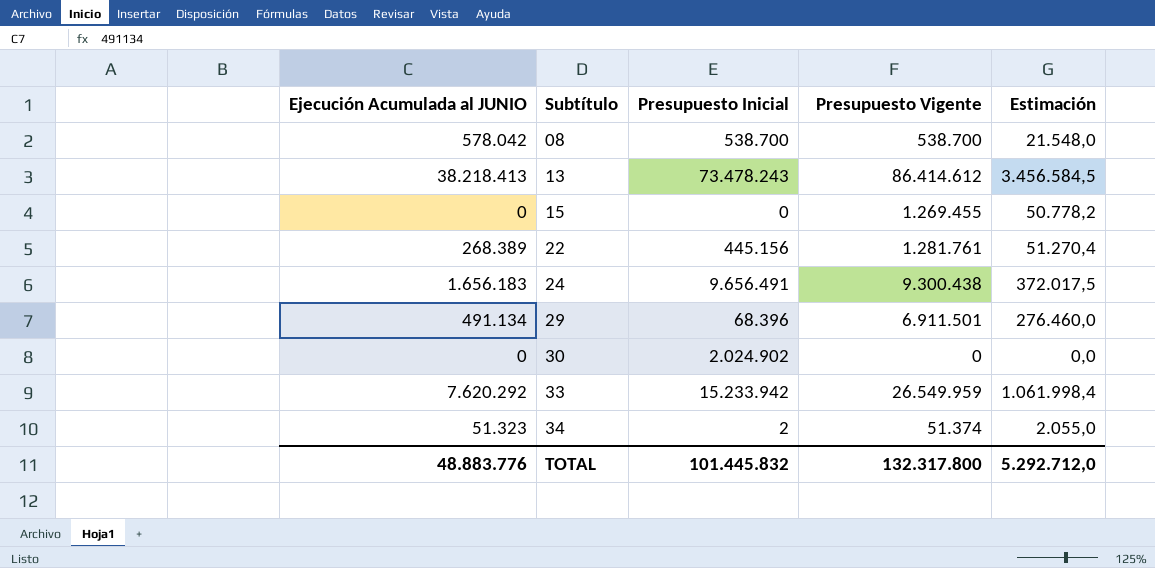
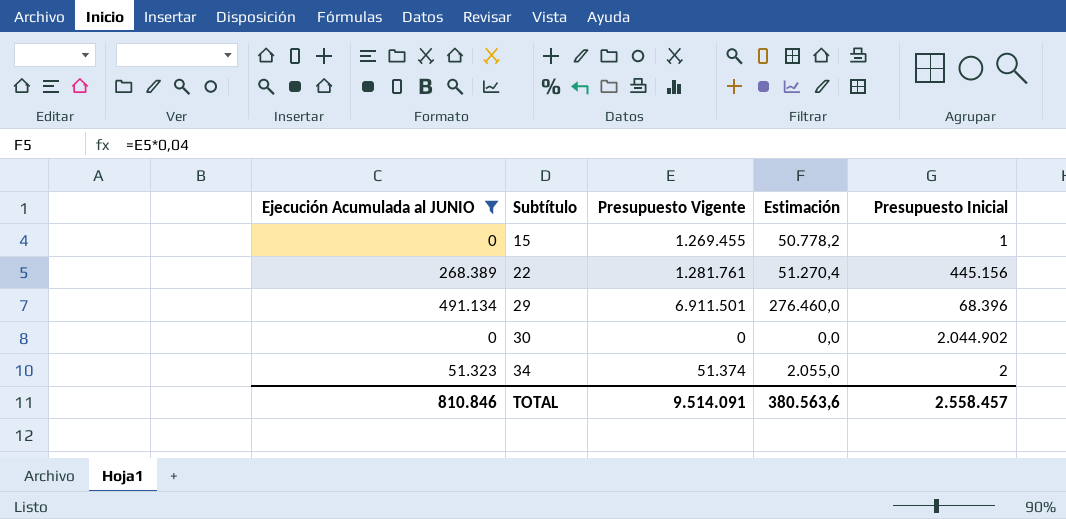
filter: none -> Ejecución Acumulada al JUNIO <= 491.134
column Presupuesto Inicial | position: 3 -> 5
15 | Presupuesto Inicial: 0 -> 1
30 | Presupuesto Inicial: 2.024.902 -> 2.044.902
TOTAL | Ejecución Acumulada al JUNIO: 48.883.776 -> 810.846
TOTAL | Presupuesto Vigente: 132.317.800 -> 9.514.091
TOTAL | Estimación: 5.292.712,0 -> 380.563,6
TOTAL | Presupuesto Inicial: 101.445.832 -> 2.558.457

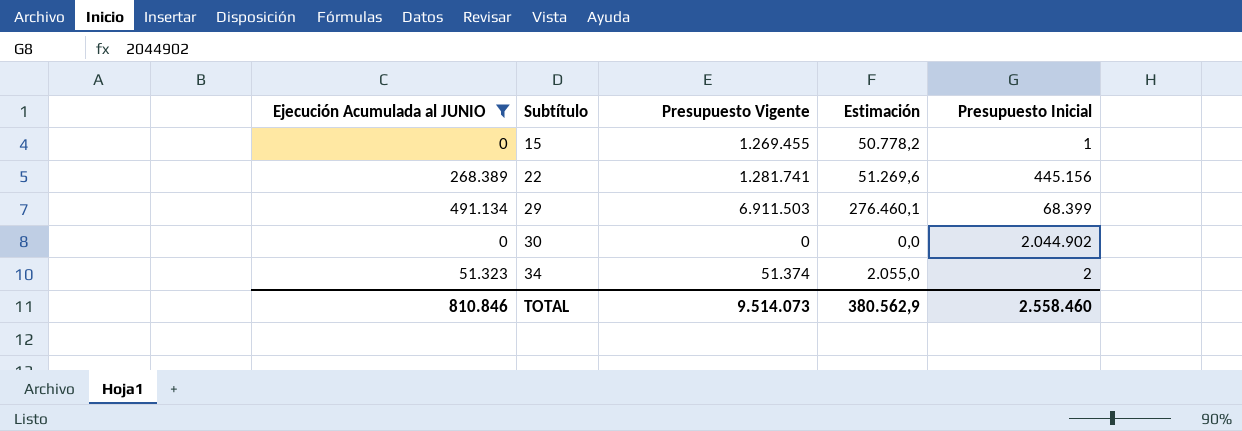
22 | Presupuesto Vigente: 1.281.761 -> 1.281.741
22 | Estimación: 51.270,4 -> 51.269,6
29 | Presupuesto Vigente: 6.911.501 -> 6.911.503
29 | Estimación: 276.460,0 -> 276.460,1
29 | Presupuesto Inicial: 68.396 -> 68.399
TOTAL | Presupuesto Vigente: 9.514.091 -> 9.514.073
TOTAL | Estimación: 380.563,6 -> 380.562,9
TOTAL | Presupuesto Inicial: 2.558.457 -> 2.558.460

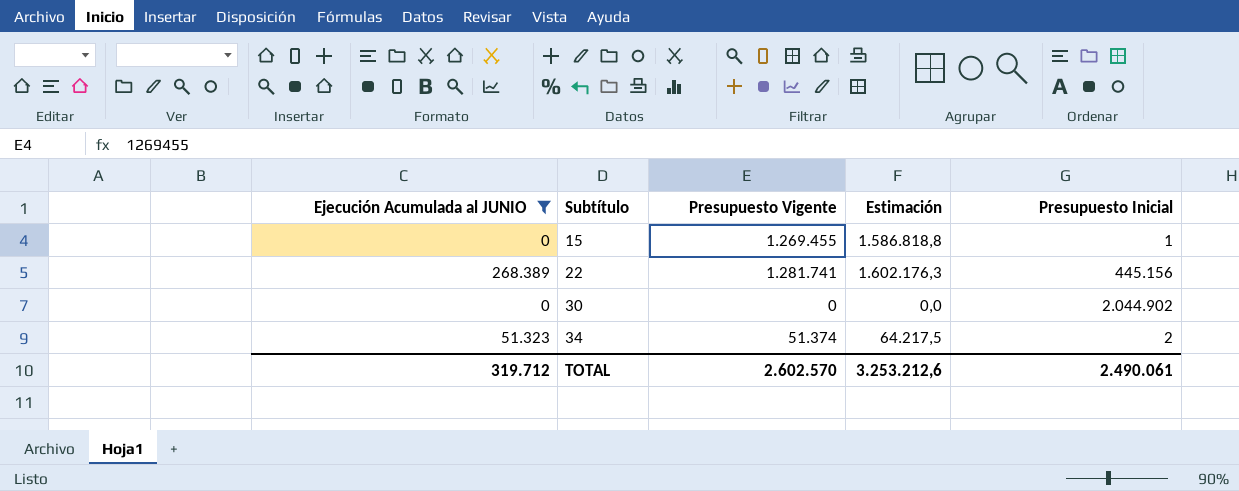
column Estimación | formula: [Presupuesto Vigente] * 0,04 -> [Presupuesto Vigente] * 1,25
row 29: 491.134 | 6.911.503 | 276.460,1 | 68.399 -> none
TOTAL | Ejecución Acumulada al JUNIO: 810.846 -> 319.712
TOTAL | Presupuesto Vigente: 9.514.073 -> 2.602.570
TOTAL | Estimación: 380.562,9 -> 3.253.212,6
TOTAL | Presupuesto Inicial: 2.558.460 -> 2.490.061

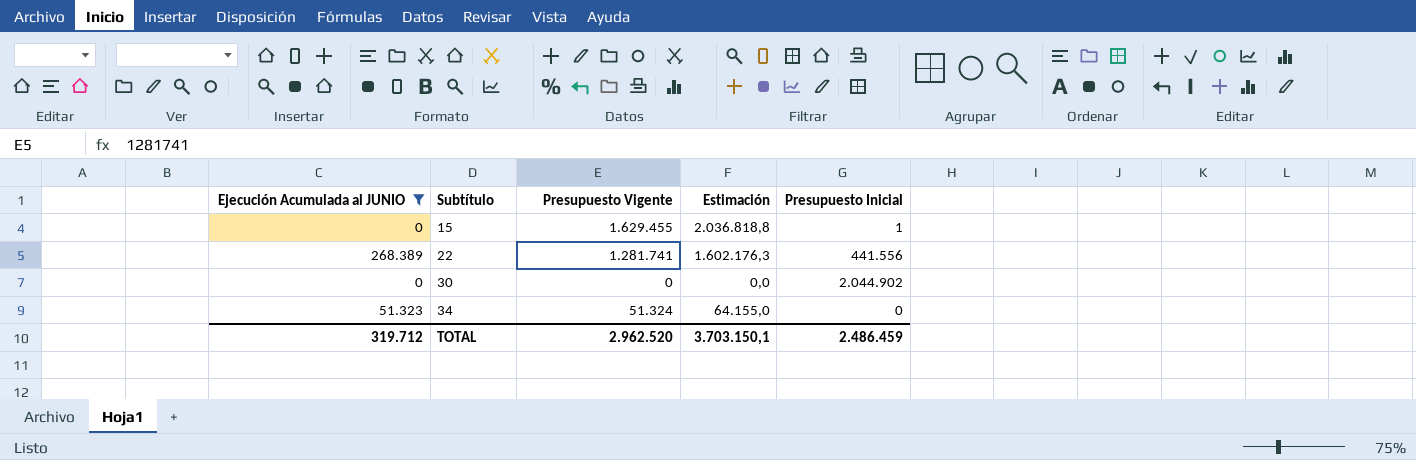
15 | Presupuesto Vigente: 1.269.455 -> 1.629.455
15 | Estimación: 1.586.818,8 -> 2.036.818,8
22 | Presupuesto Inicial: 445.156 -> 441.556
34 | Presupuesto Vigente: 51.374 -> 51.324
34 | Estimación: 64.217,5 -> 64.155,0
34 | Presupuesto Inicial: 2 -> 0
TOTAL | Presupuesto Vigente: 2.602.570 -> 2.962.520
TOTAL | Estimación: 3.253.212,6 -> 3.703.150,1
TOTAL | Presupuesto Inicial: 2.490.061 -> 2.486.459

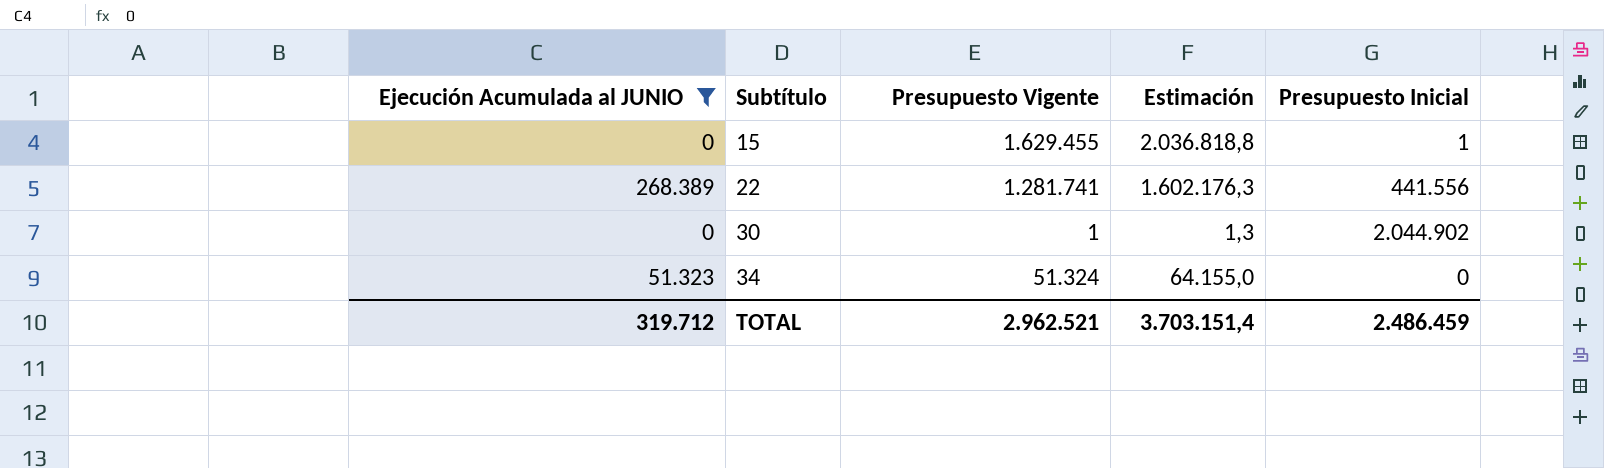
30 | Presupuesto Vigente: 0 -> 1
30 | Estimación: 0,0 -> 1,3
TOTAL | Presupuesto Vigente: 2.962.520 -> 2.962.521
TOTAL | Estimación: 3.703.150,1 -> 3.703.151,4

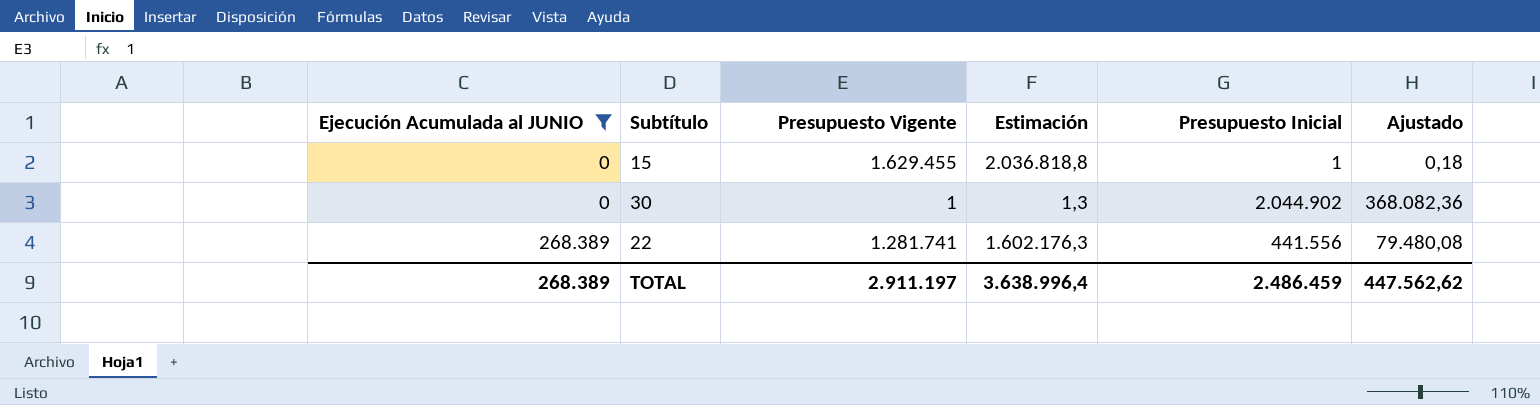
row order: Subtítulo ascending -> Ejecución Acumulada al JUNIO ascending
column Ajustado | formula: none -> [Presupuesto Inicial] * 0,18
row 34: 51.323 | 51.324 | 64.155,0 | 0 -> none
TOTAL | Ejecución Acumulada al JUNIO: 319.712 -> 268.389
TOTAL | Presupuesto Vigente: 2.962.521 -> 2.911.197
TOTAL | Estimación: 3.703.151,4 -> 3.638.996,4

